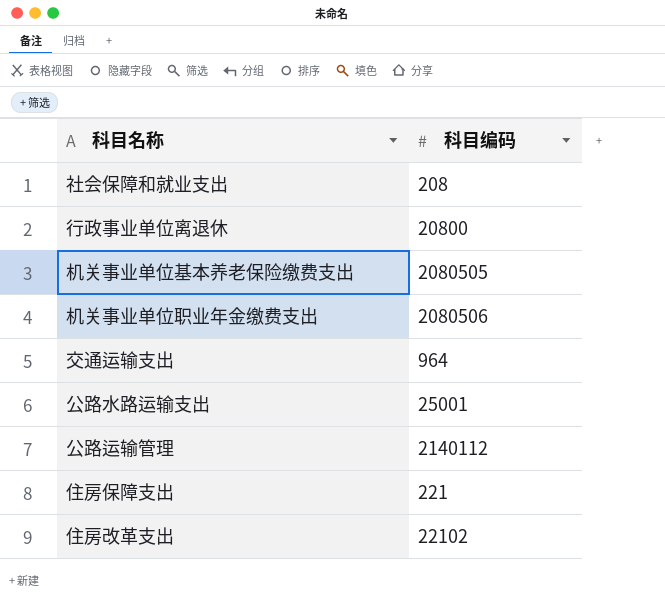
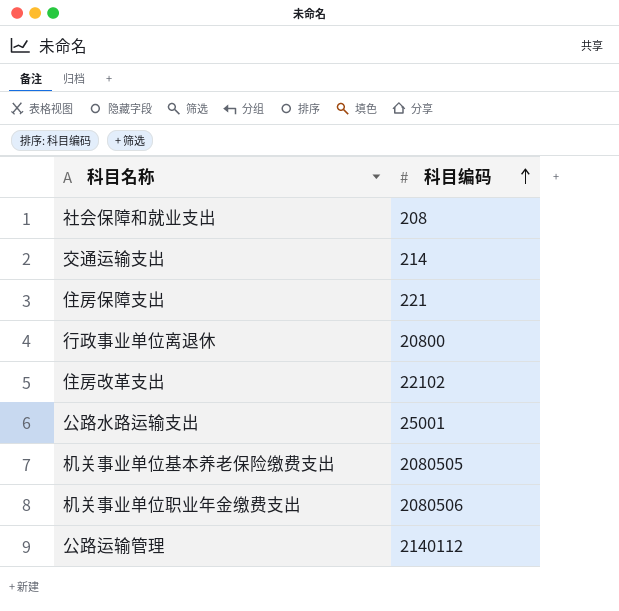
row order: none -> 科目编码 ascending
交通运输支出 | 科目编码: 964 -> 214

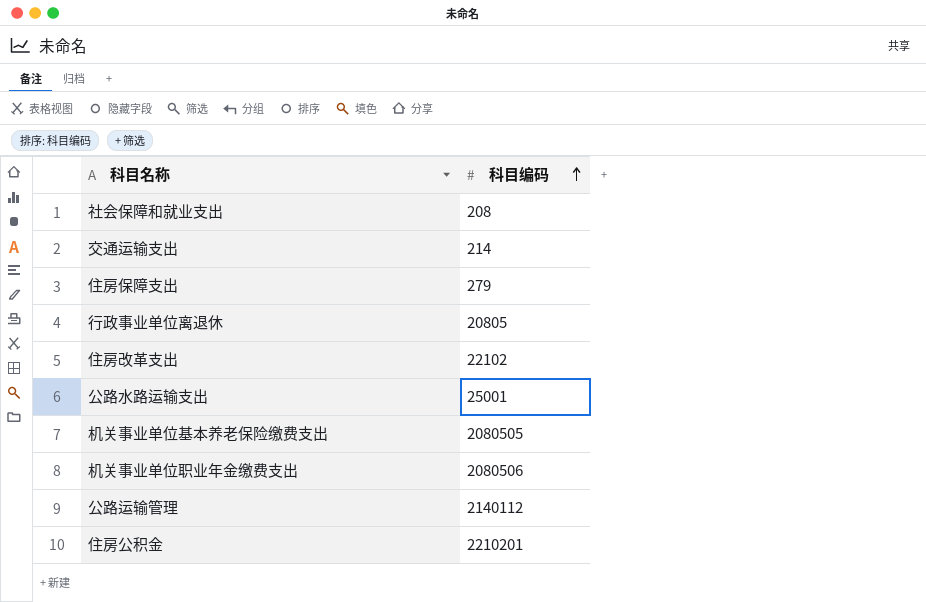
住房保障支出 | 科目编码: 221 -> 279
行政事业单位离退休 | 科目编码: 20800 -> 20805
row 住房公积金: none -> 2210201

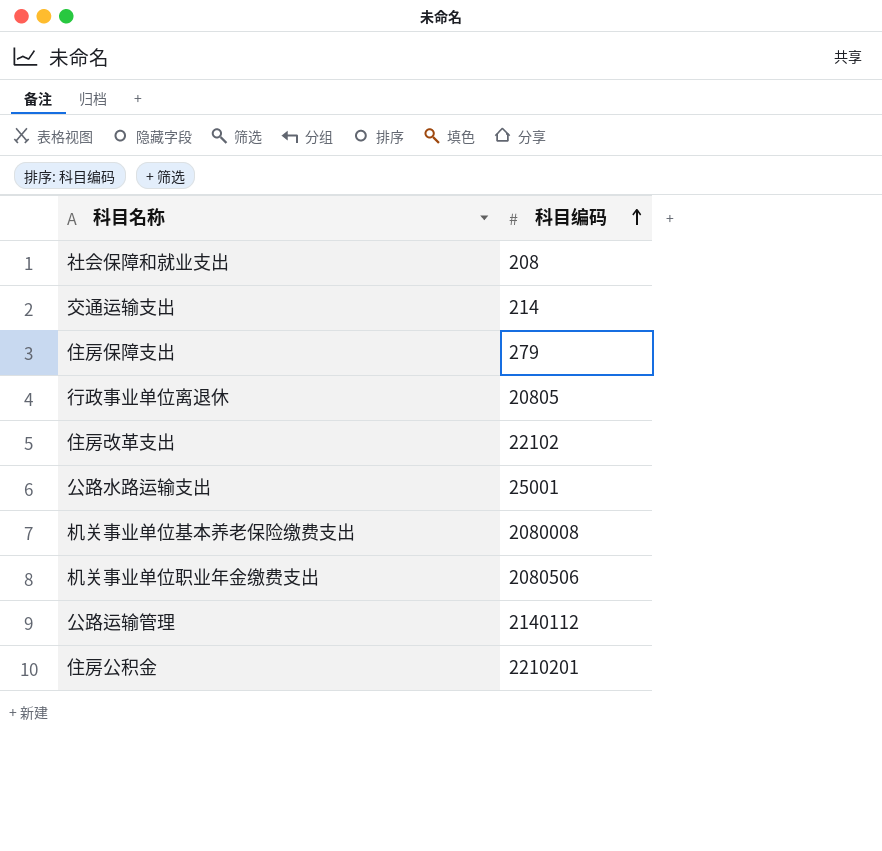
机关事业单位基本养老保险缴费支出 | 科目编码: 2080505 -> 2080008

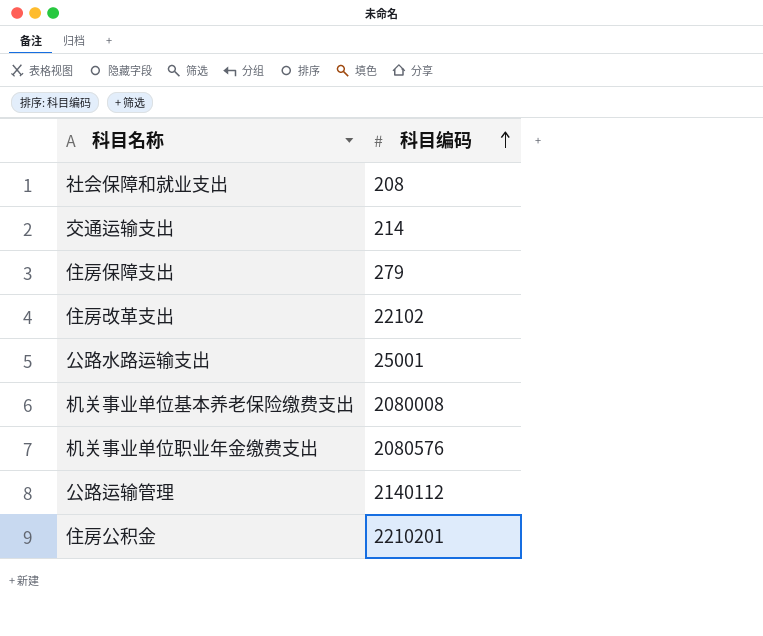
row 行政事业单位离退休: 20805 -> none
机关事业单位职业年金缴费支出 | 科目编码: 2080506 -> 2080576

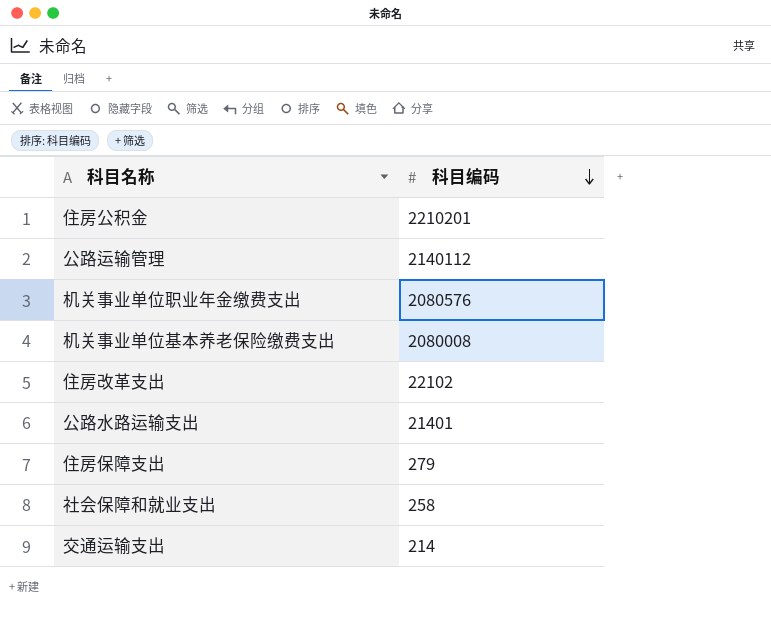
row order: 科目编码 ascending -> 科目编码 descending
公路水路运输支出 | 科目编码: 25001 -> 21401
社会保障和就业支出 | 科目编码: 208 -> 258

